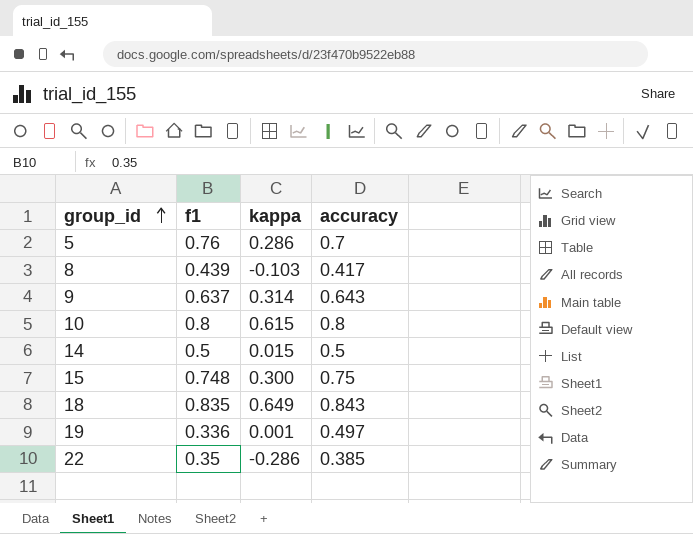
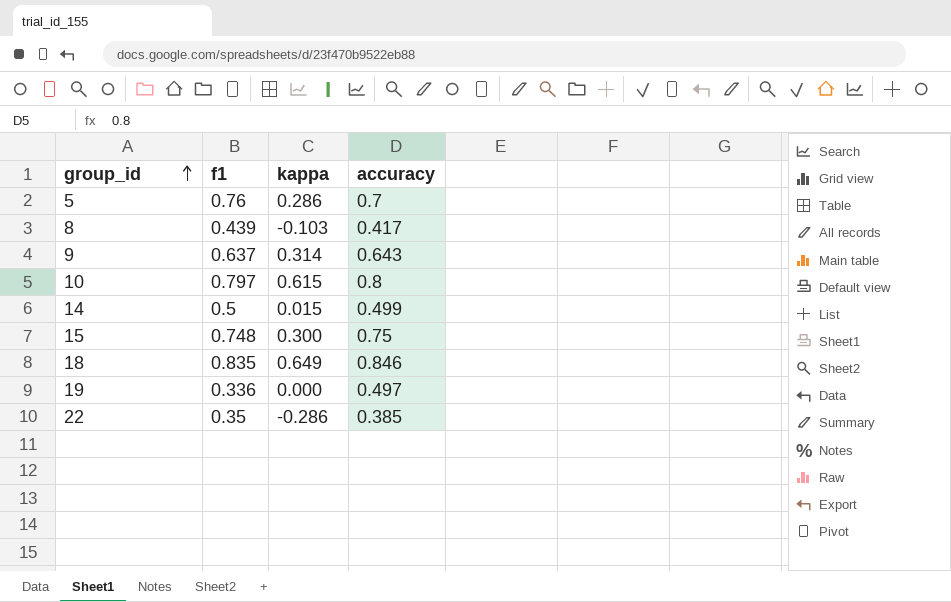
10 | f1: 0.8 -> 0.797
14 | accuracy: 0.5 -> 0.499
18 | accuracy: 0.843 -> 0.846
19 | kappa: 0.001 -> 0.000

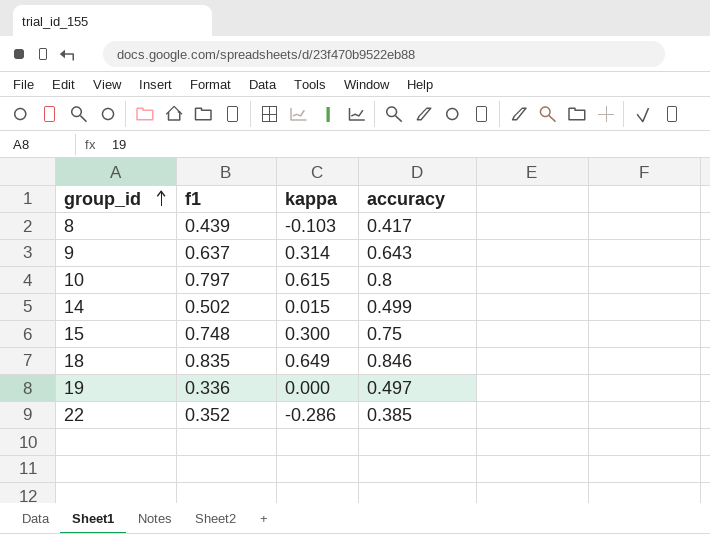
row 5: 0.76 | 0.286 | 0.7 -> none
14 | f1: 0.5 -> 0.502
22 | f1: 0.35 -> 0.352

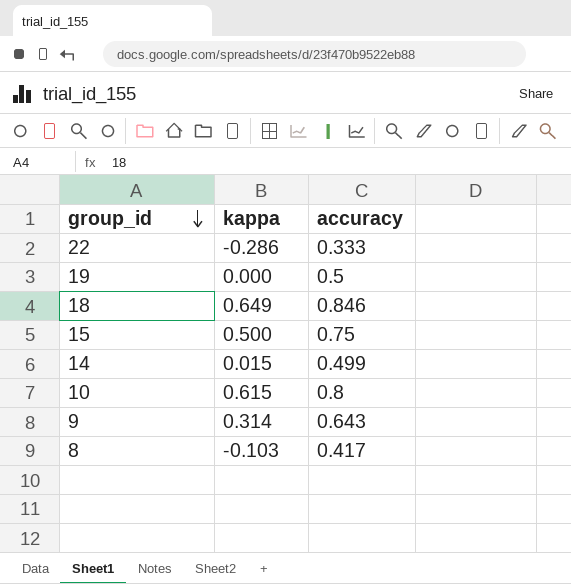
row order: group_id ascending -> group_id descending
column f1 | position: 2 -> none
22 | accuracy: 0.385 -> 0.333
19 | accuracy: 0.497 -> 0.5
15 | kappa: 0.300 -> 0.500

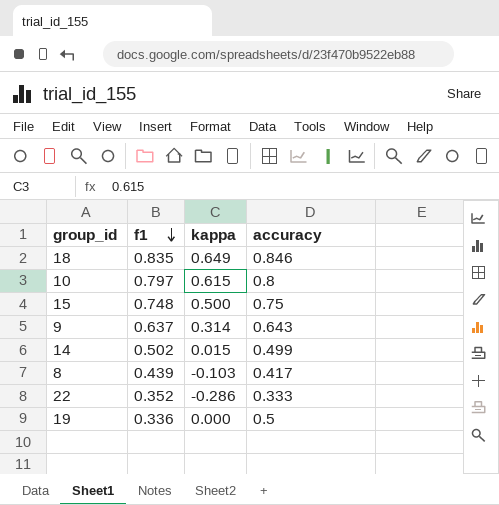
row order: group_id descending -> f1 descending
column f1 | position: none -> 2

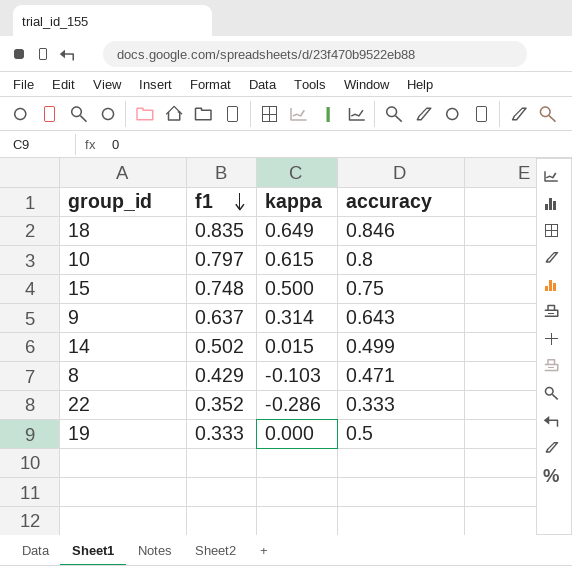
8 | f1: 0.439 -> 0.429
8 | accuracy: 0.417 -> 0.471
19 | f1: 0.336 -> 0.333

